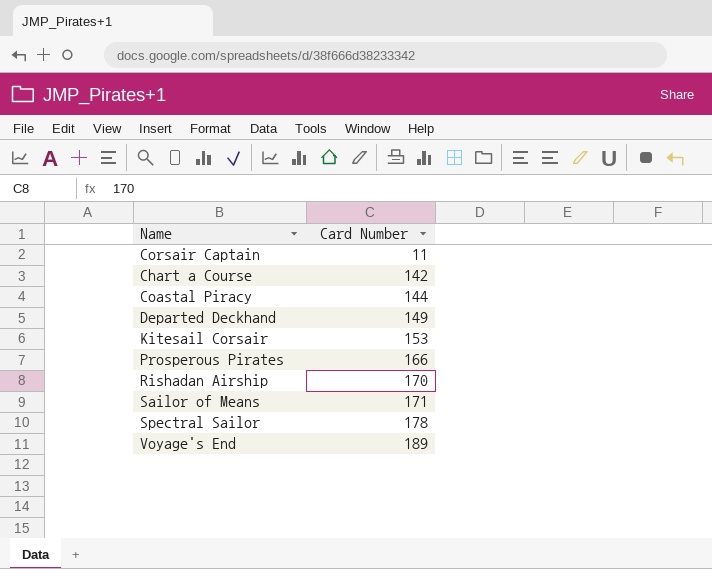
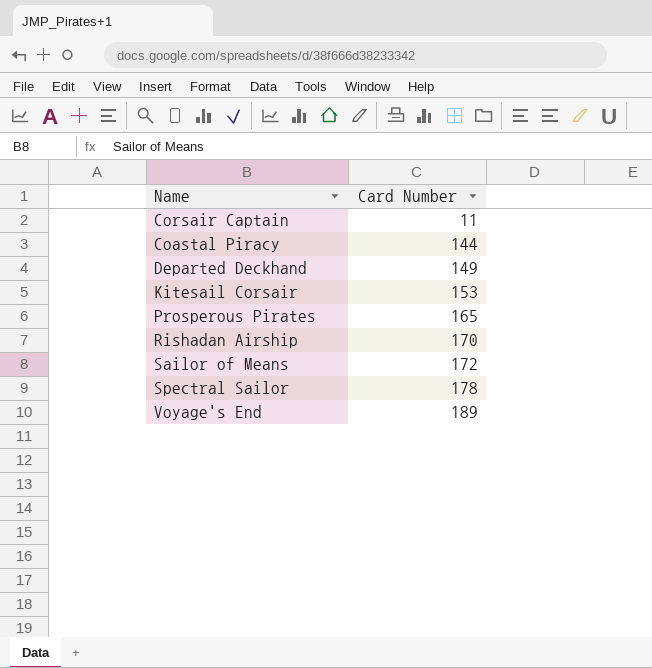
row Chart a Course: 142 -> none
Prosperous Pirates | Card Number: 166 -> 165
Sailor of Means | Card Number: 171 -> 172

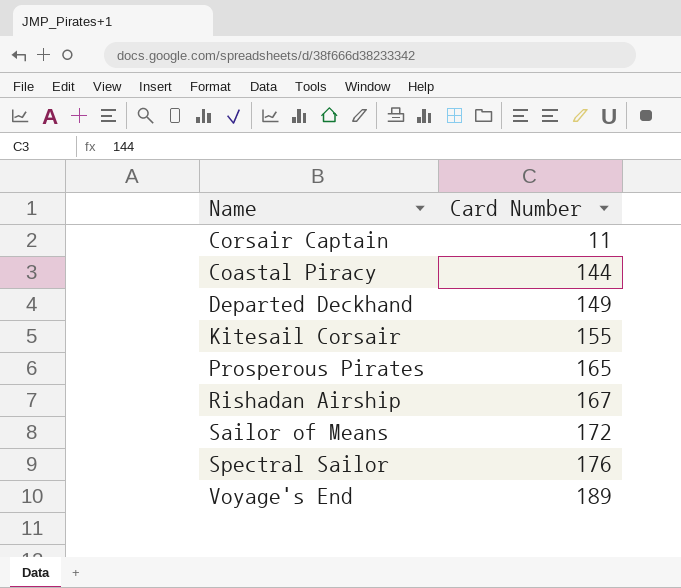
Kitesail Corsair | Card Number: 153 -> 155
Rishadan Airship | Card Number: 170 -> 167
Spectral Sailor | Card Number: 178 -> 176

